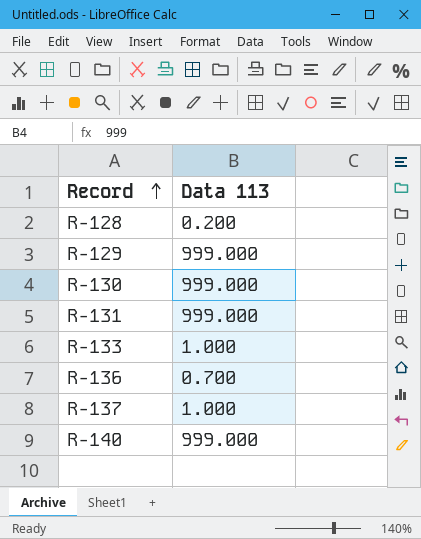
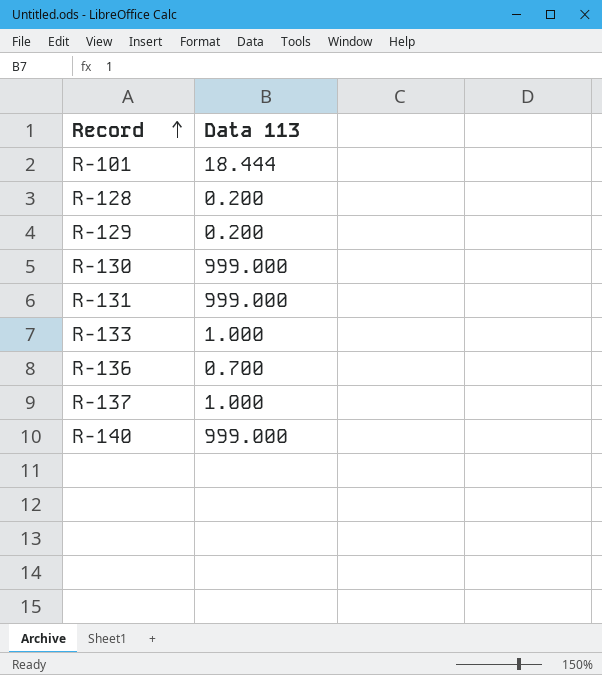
row R-101: none -> 18.444
R-129 | Data 113: 999.000 -> 0.200

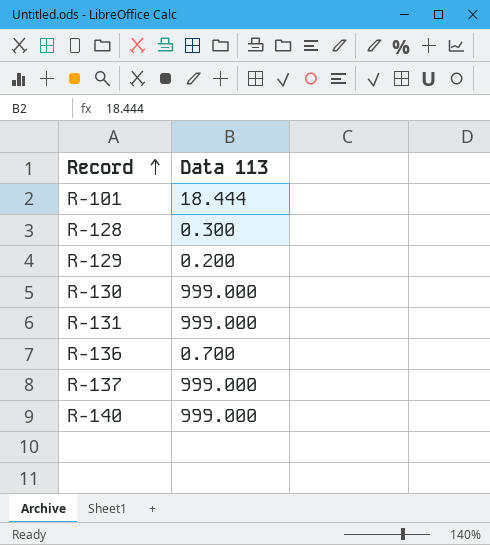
row R-133: 1.000 -> none
R-128 | Data 113: 0.200 -> 0.300
R-137 | Data 113: 1.000 -> 999.000

